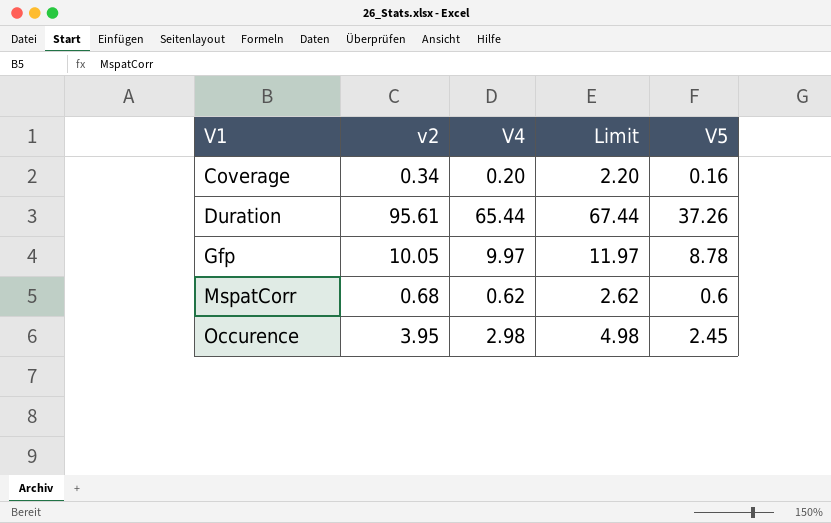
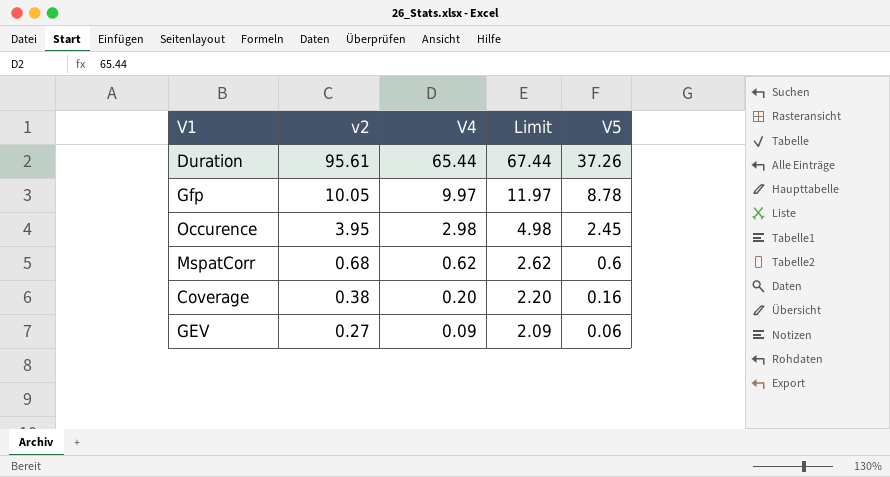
row order: V1 ascending -> v2 descending
Coverage | v2: 0.34 -> 0.38
row GEV: none -> 0.27 | 0.09 | 2.09 | 0.06

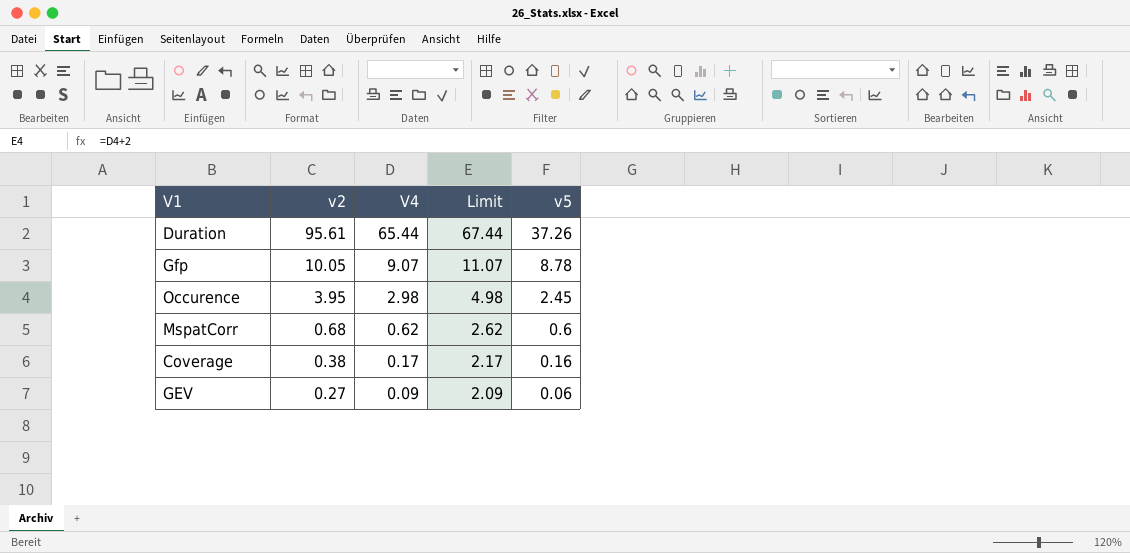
column name: V5 -> v5
Gfp | V4: 9.97 -> 9.07
Gfp | Limit: 11.97 -> 11.07
Coverage | V4: 0.20 -> 0.17
Coverage | Limit: 2.20 -> 2.17

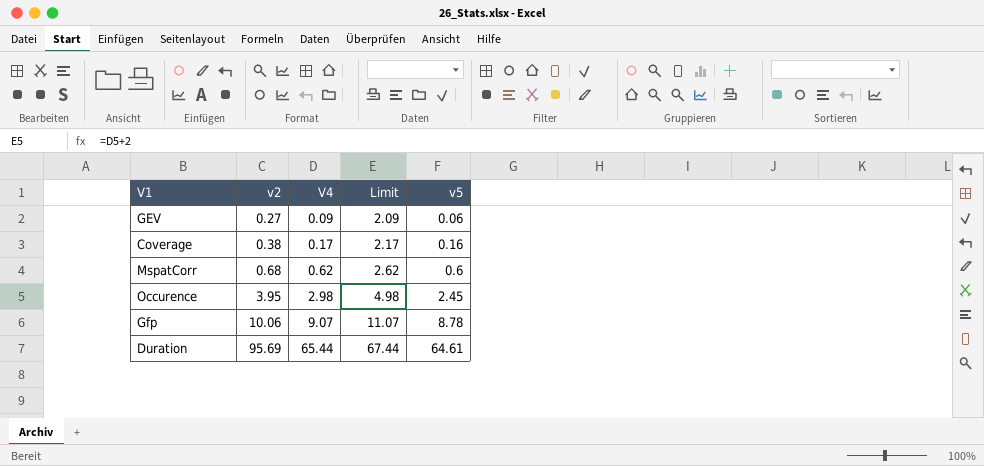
row order: v2 descending -> v2 ascending
Gfp | v2: 10.05 -> 10.06
Duration | v2: 95.61 -> 95.69
Duration | v5: 37.26 -> 64.61

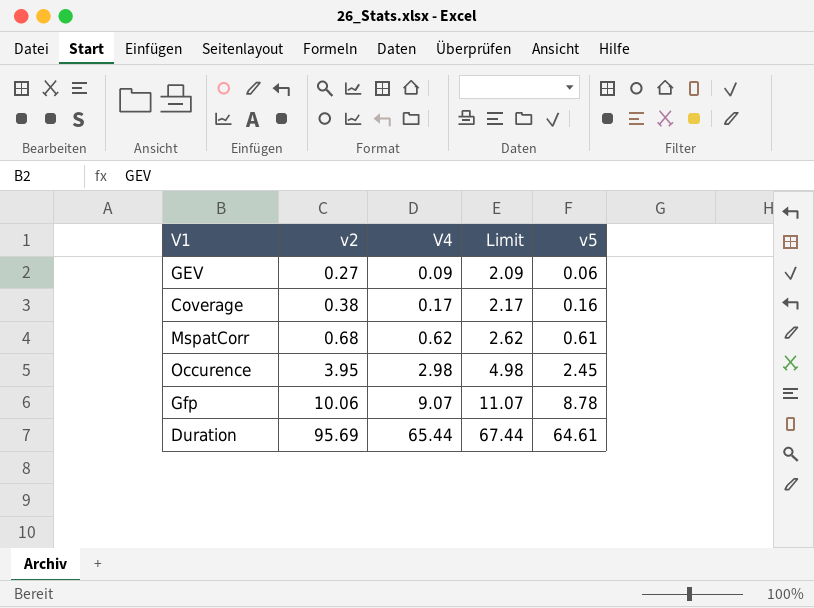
MspatCorr | v5: 0.6 -> 0.61

